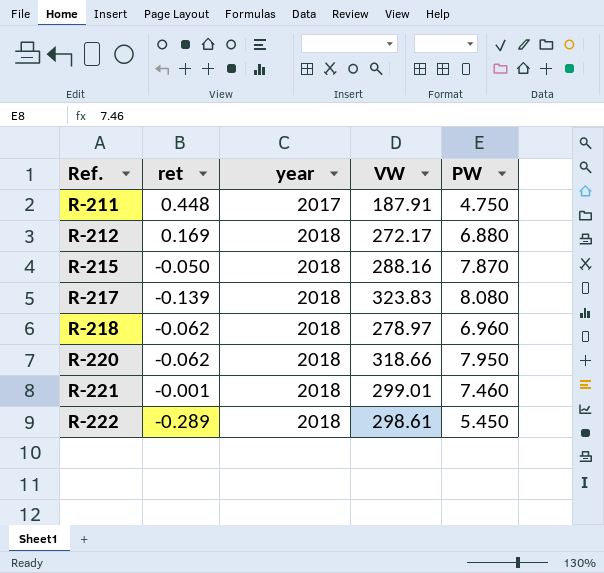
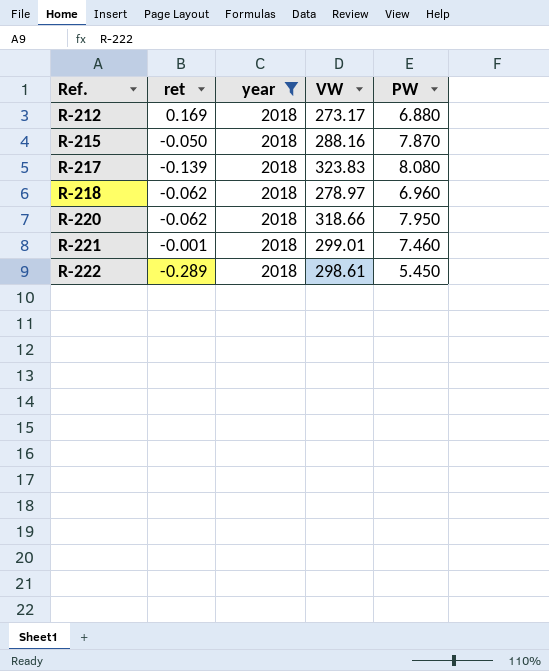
filter: none -> year = 2018
R-212 | VW: 272.17 -> 273.17

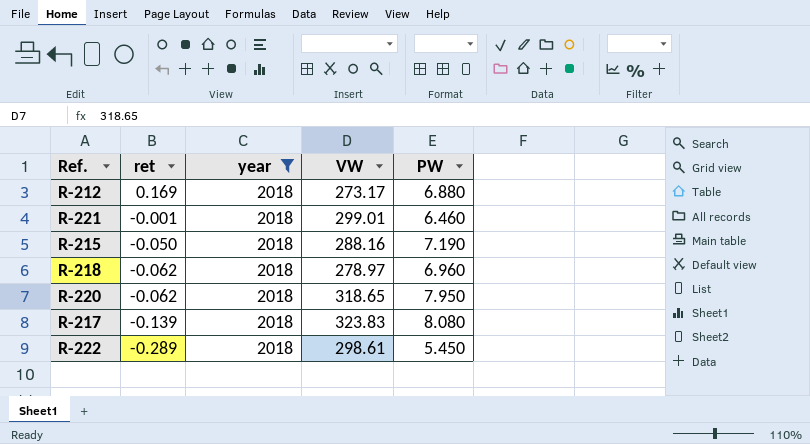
row order: Ref. ascending -> ret descending
R-221 | PW: 7.460 -> 6.460
R-215 | PW: 7.870 -> 7.190
R-220 | VW: 318.66 -> 318.65

